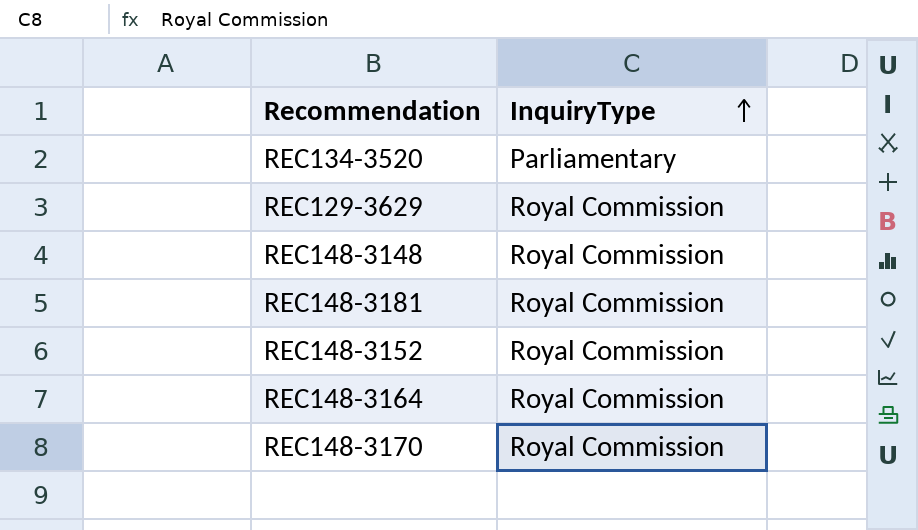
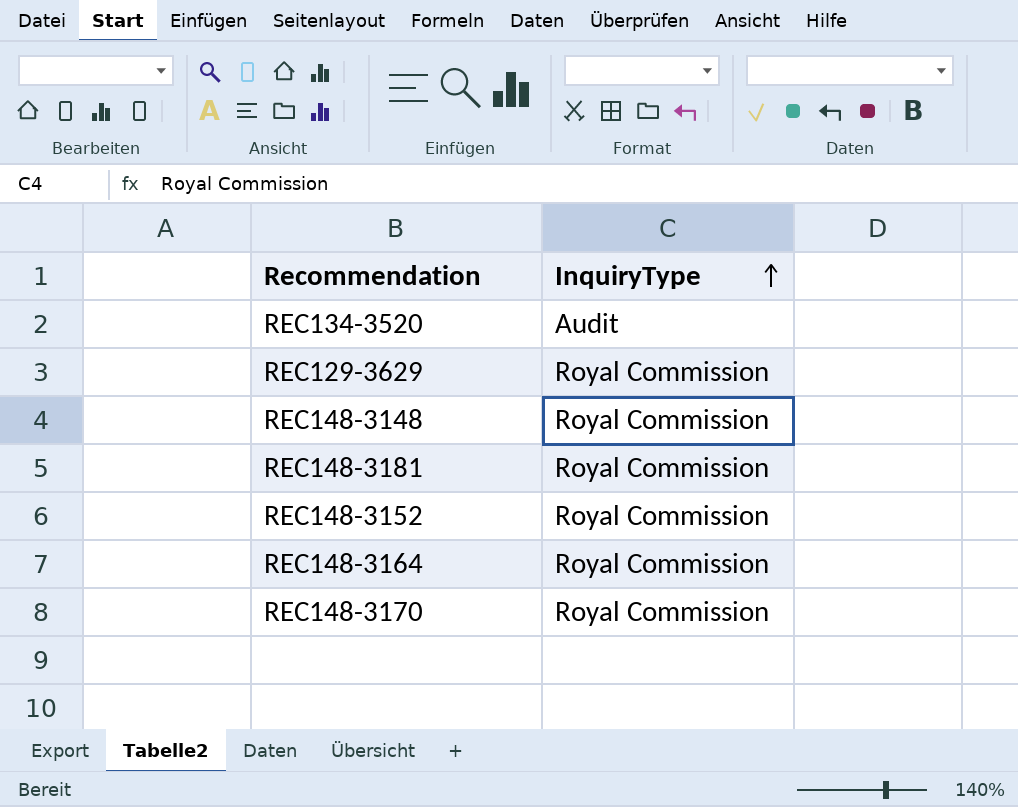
REC134-3520 | InquiryType: Parliamentary -> Audit

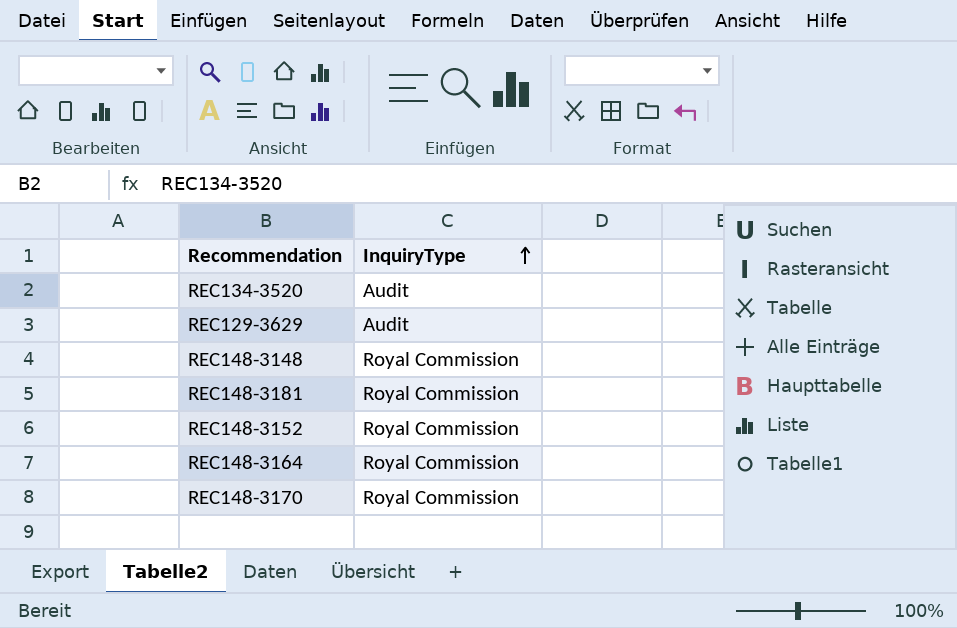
REC129-3629 | InquiryType: Royal Commission -> Audit

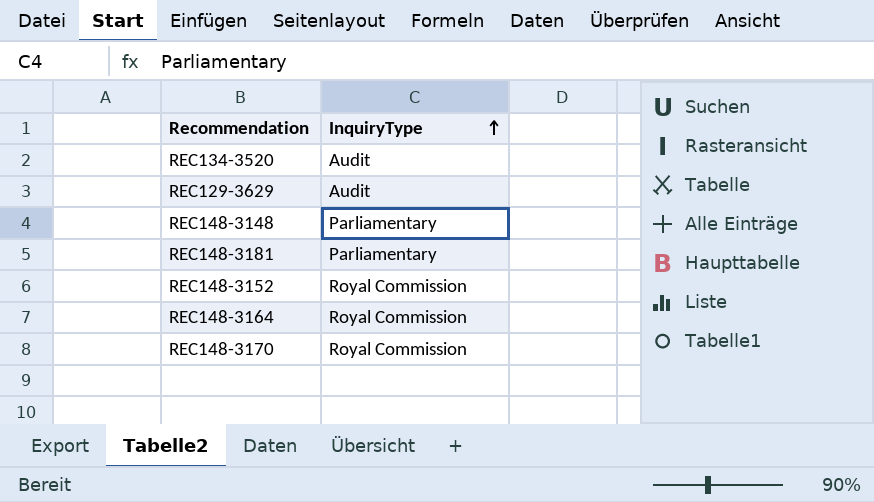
REC148-3148 | InquiryType: Royal Commission -> Parliamentary
REC148-3181 | InquiryType: Royal Commission -> Parliamentary

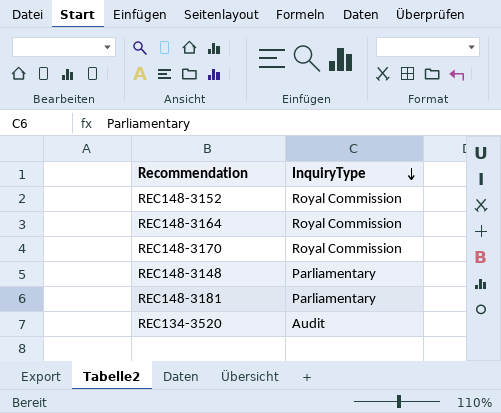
row order: InquiryType ascending -> InquiryType descending
row REC129-3629: Audit -> none

